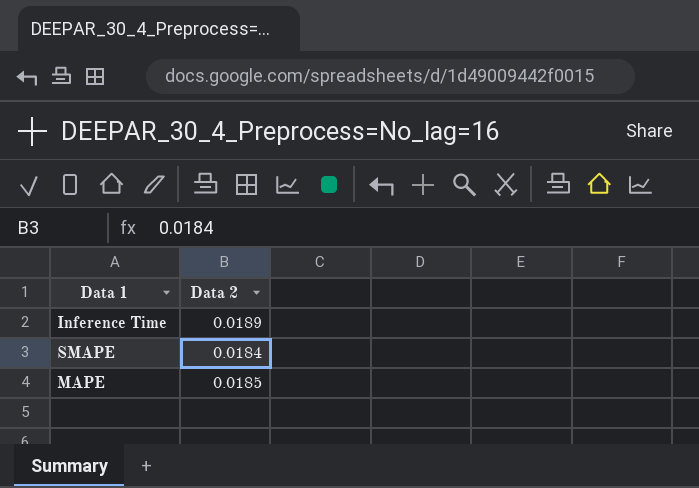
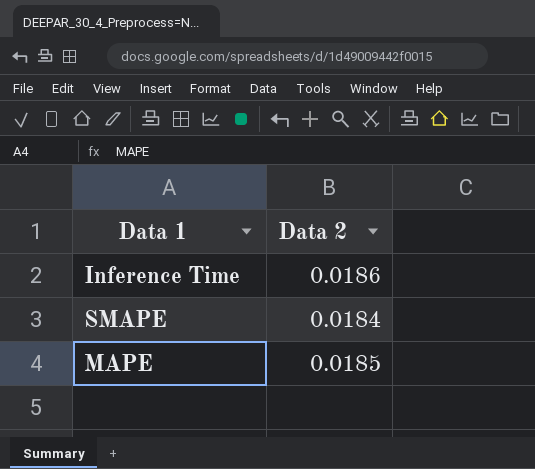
Inference Time | Data 2: 0.0189 -> 0.0186

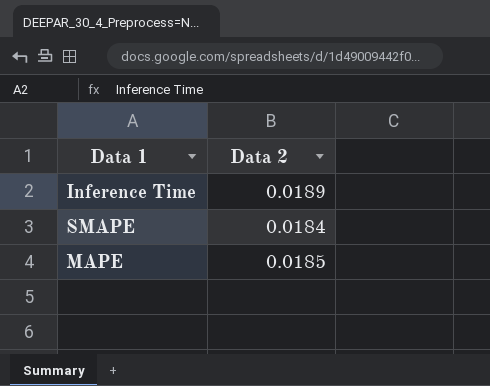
Inference Time | Data 2: 0.0186 -> 0.0189

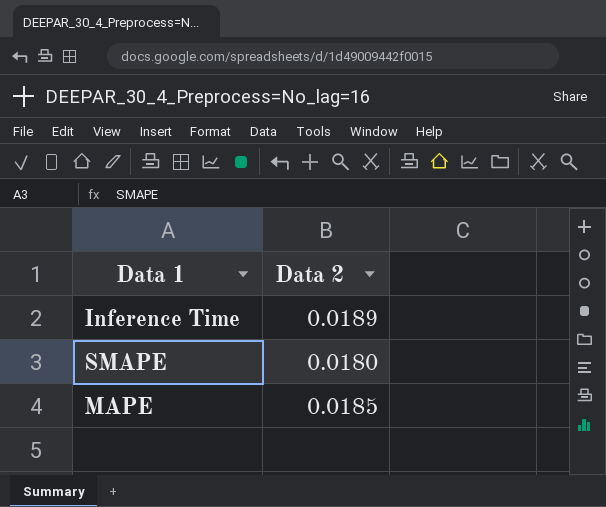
SMAPE | Data 2: 0.0184 -> 0.0180

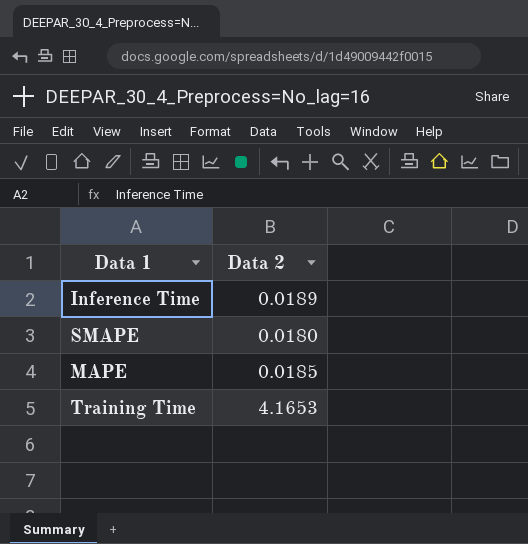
row Training Time: none -> 4.1653

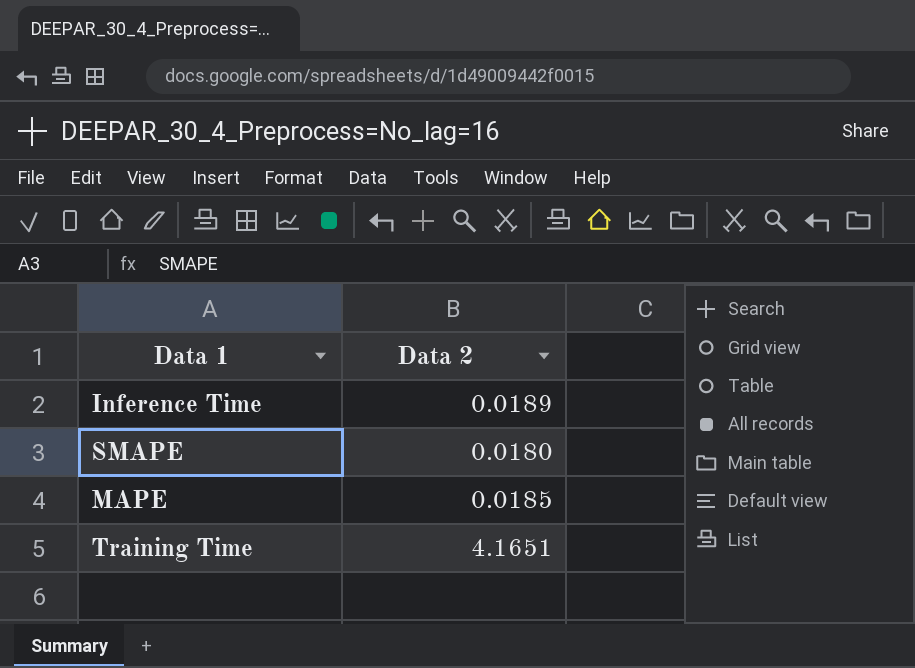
Training Time | Data 2: 4.1653 -> 4.1651

